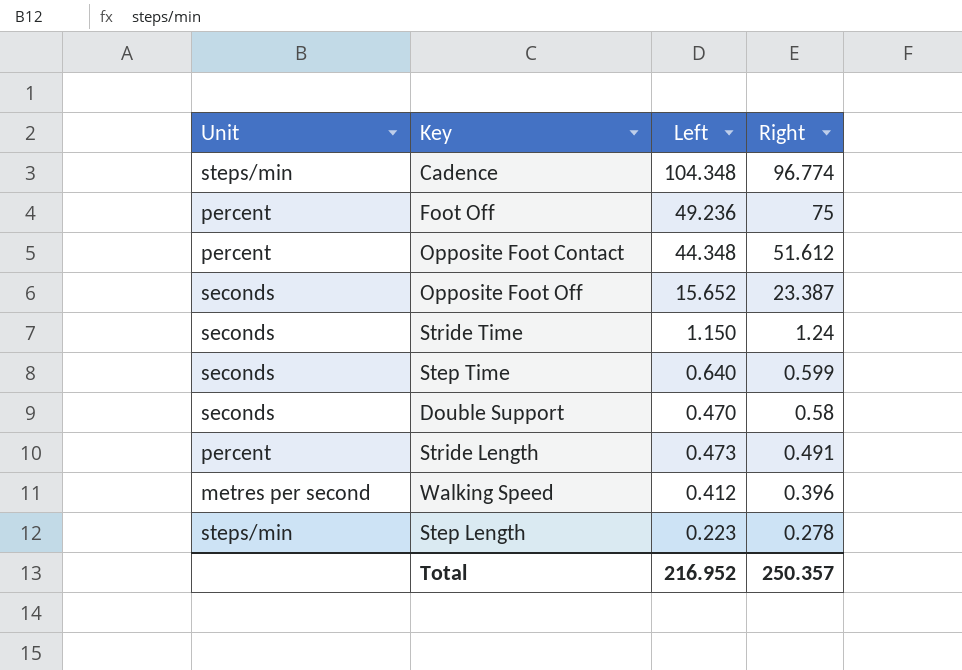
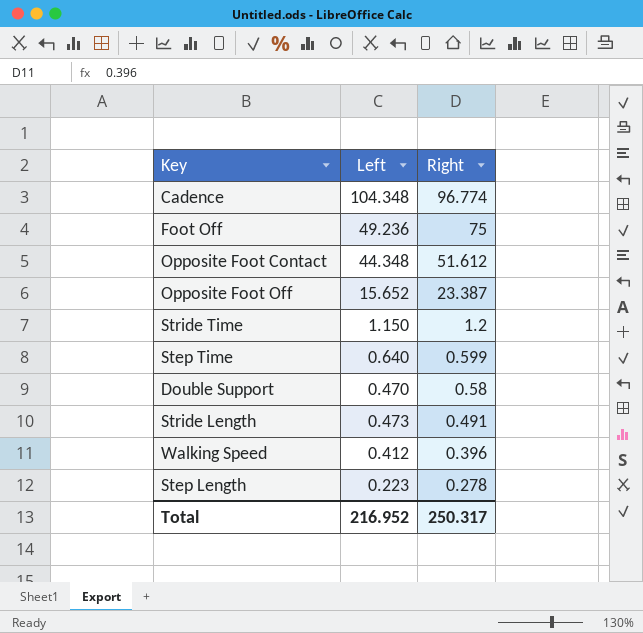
column Unit | position: 1 -> none
Stride Time | Right: 1.24 -> 1.2
Total | Right: 250.357 -> 250.317

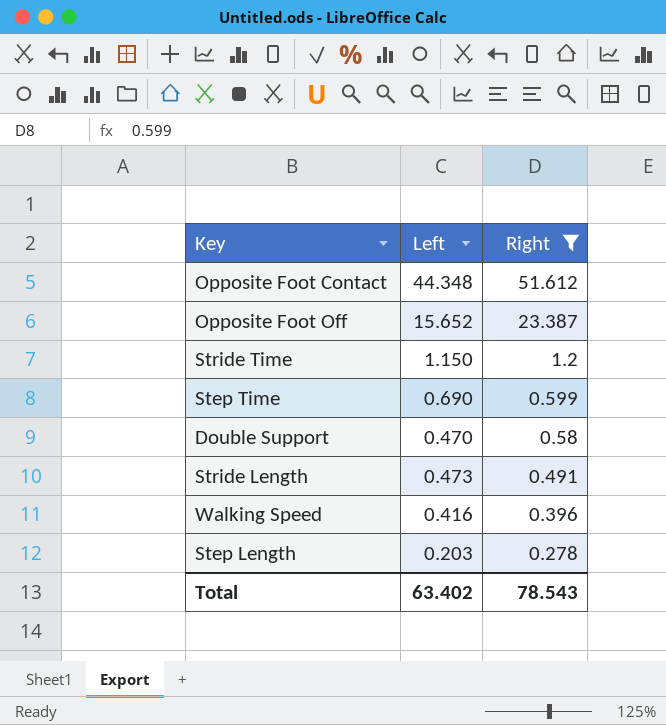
filter: none -> Right <= 51.612
Step Time | Left: 0.640 -> 0.690
Walking Speed | Left: 0.412 -> 0.416
Step Length | Left: 0.223 -> 0.203
Total | Left: 216.952 -> 63.402
Total | Right: 250.317 -> 78.543

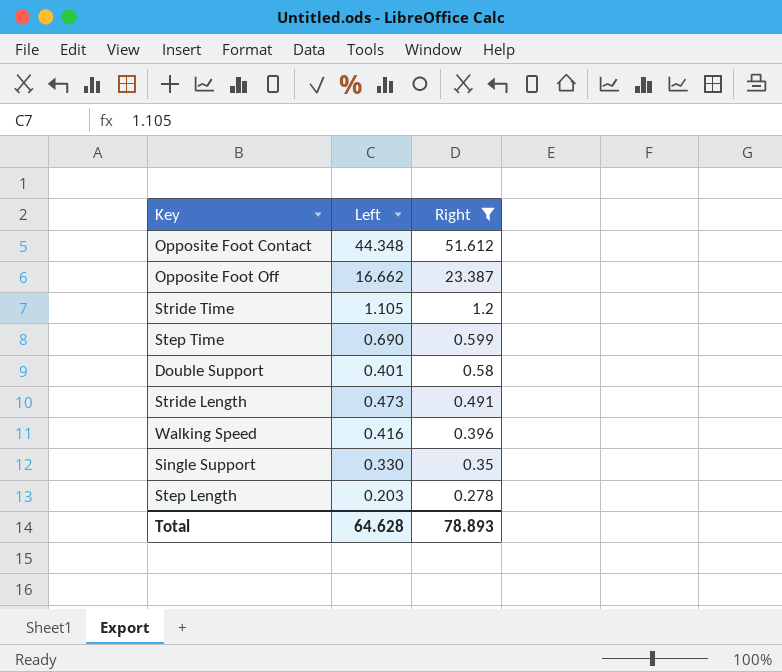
Opposite Foot Off | Left: 15.652 -> 16.662
Stride Time | Left: 1.150 -> 1.105
Double Support | Left: 0.470 -> 0.401
row Single Support: none -> 0.330 | 0.35
Total | Left: 63.402 -> 64.628
Total | Right: 78.543 -> 78.893

